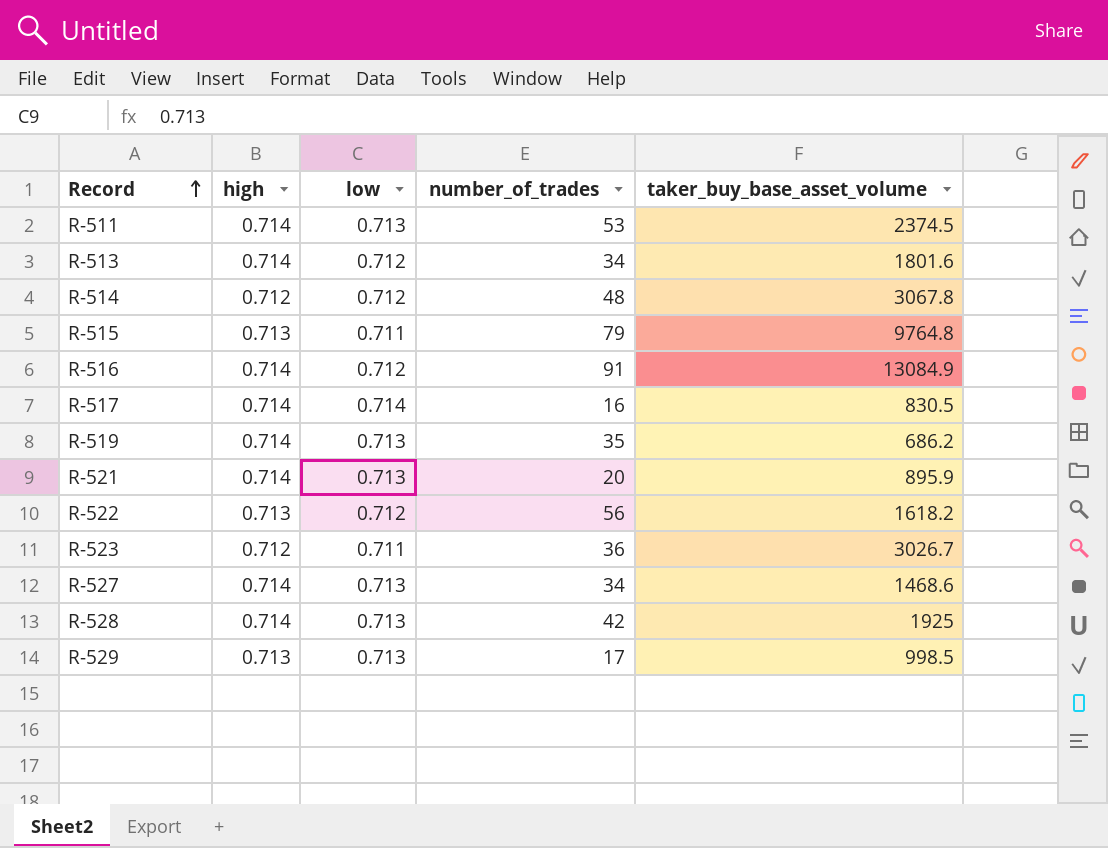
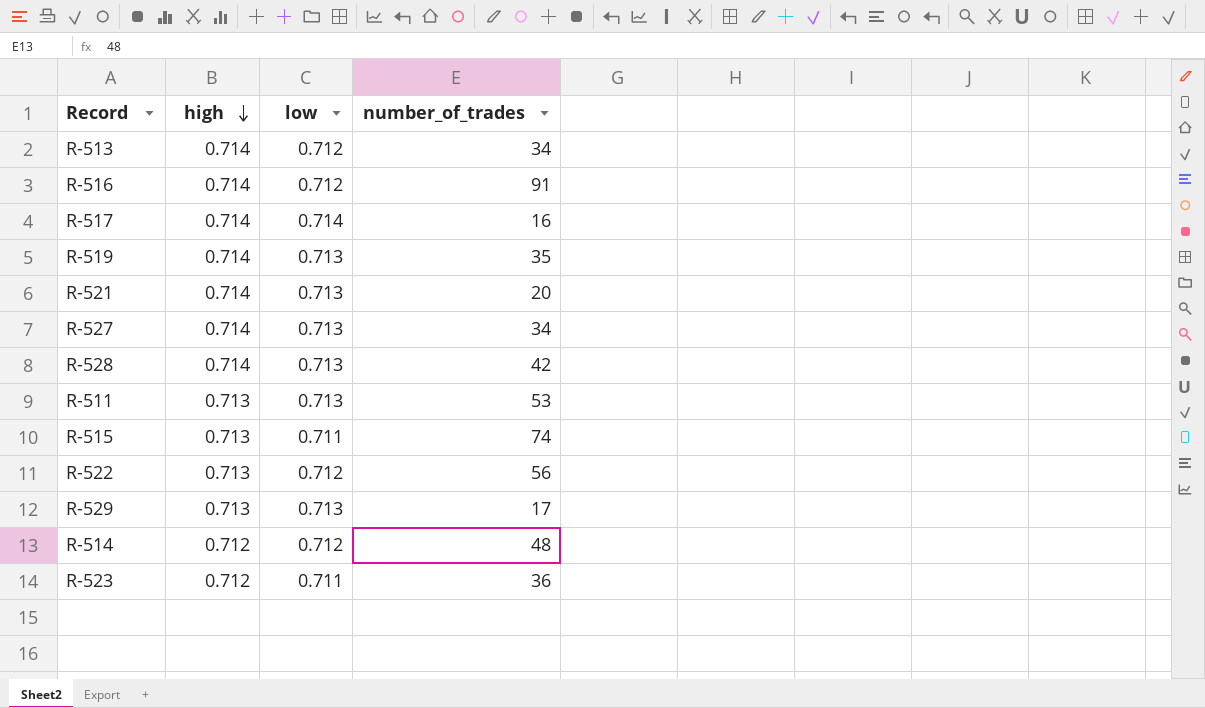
row order: Record ascending -> high descending
column taker_buy_base_asset_volume | position: 5 -> none
R-511 | high: 0.714 -> 0.713
R-515 | number_of_trades: 79 -> 74

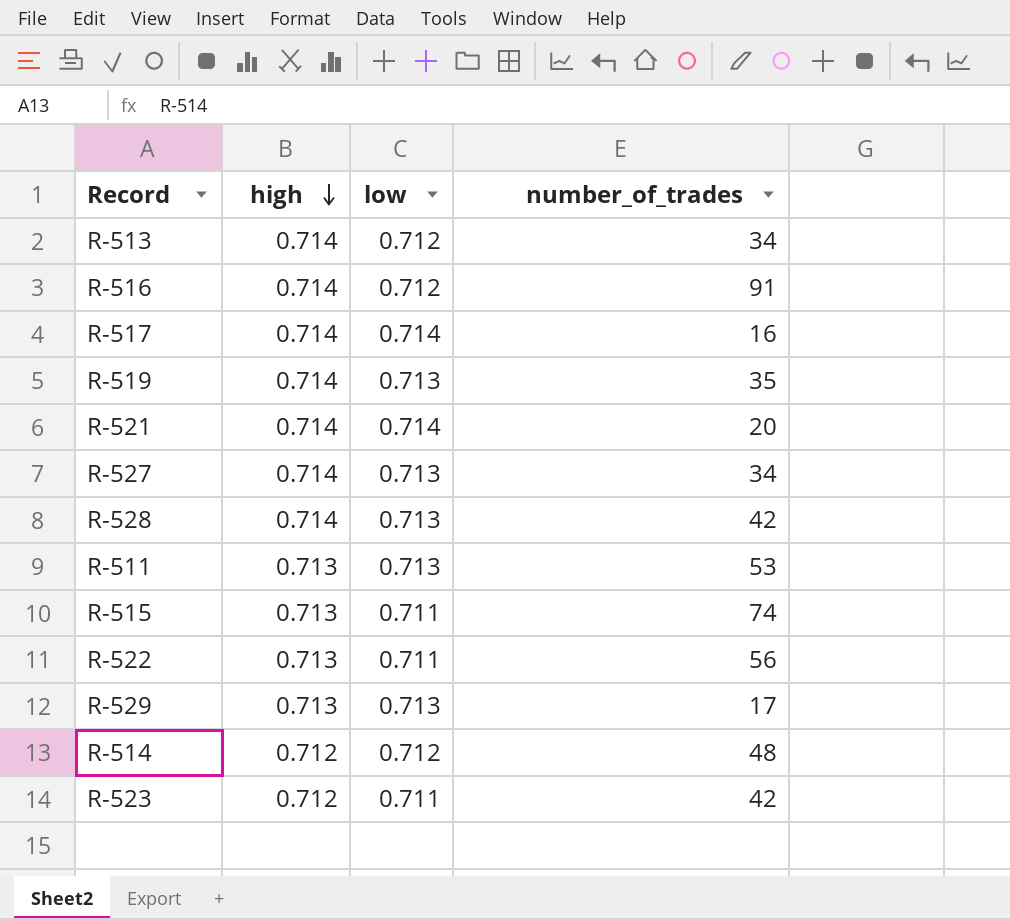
R-521 | low: 0.713 -> 0.714
R-522 | low: 0.712 -> 0.711
R-523 | number_of_trades: 36 -> 42

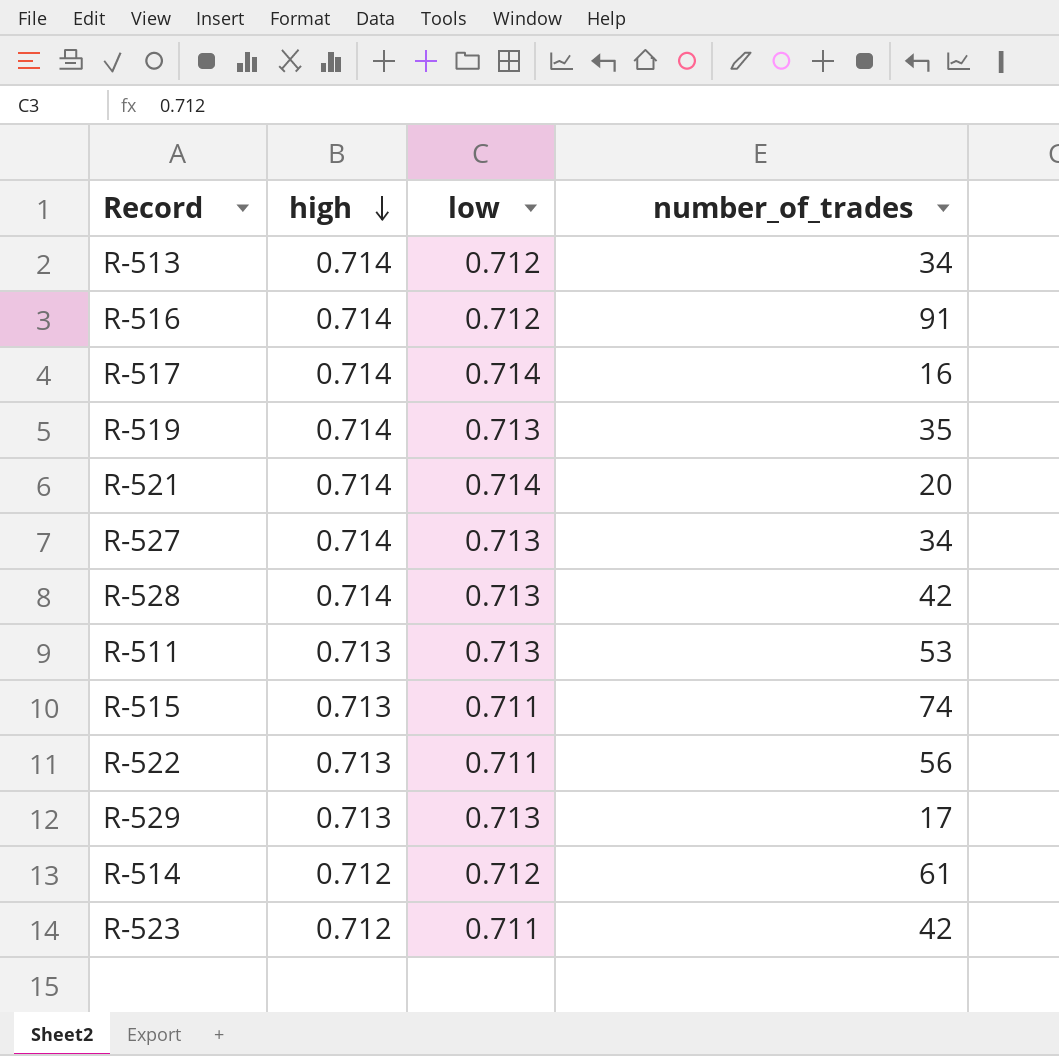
R-514 | number_of_trades: 48 -> 61

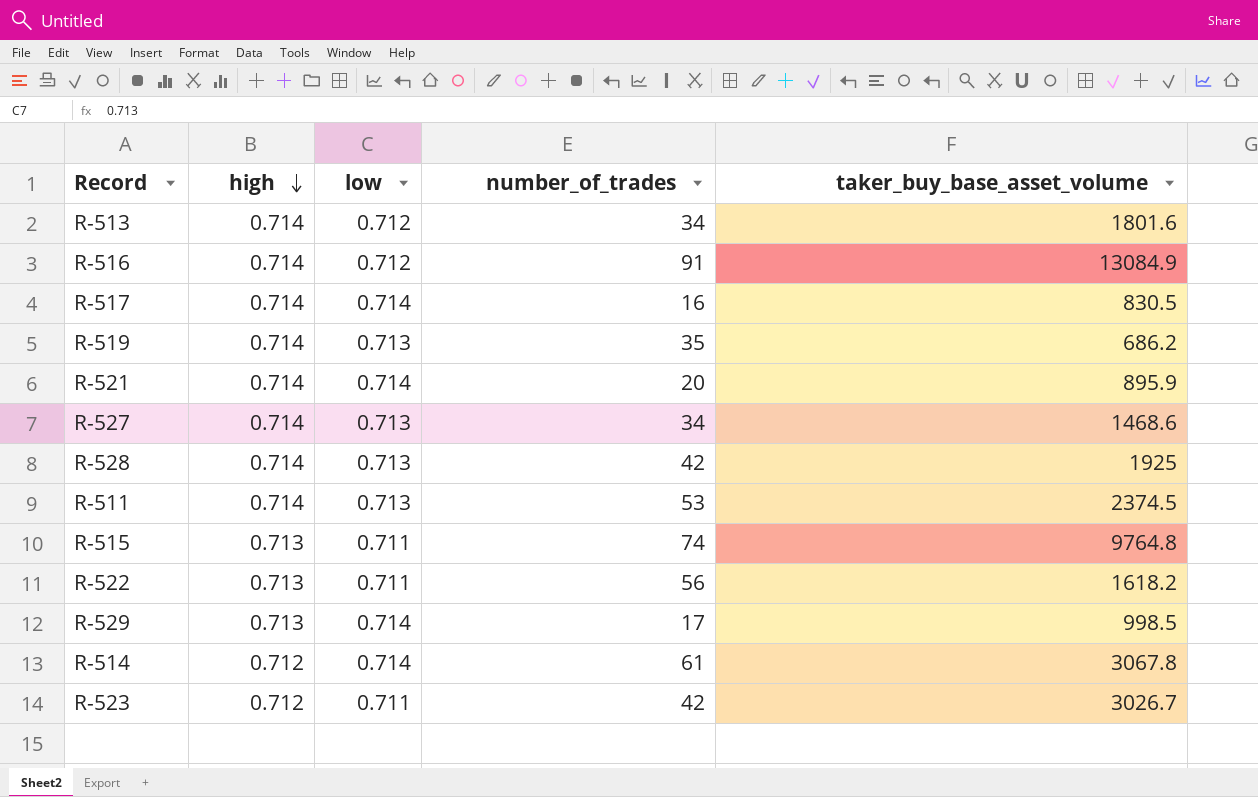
column taker_buy_base_asset_volume | position: none -> 5
R-511 | high: 0.713 -> 0.714
R-529 | low: 0.713 -> 0.714
R-514 | low: 0.712 -> 0.714

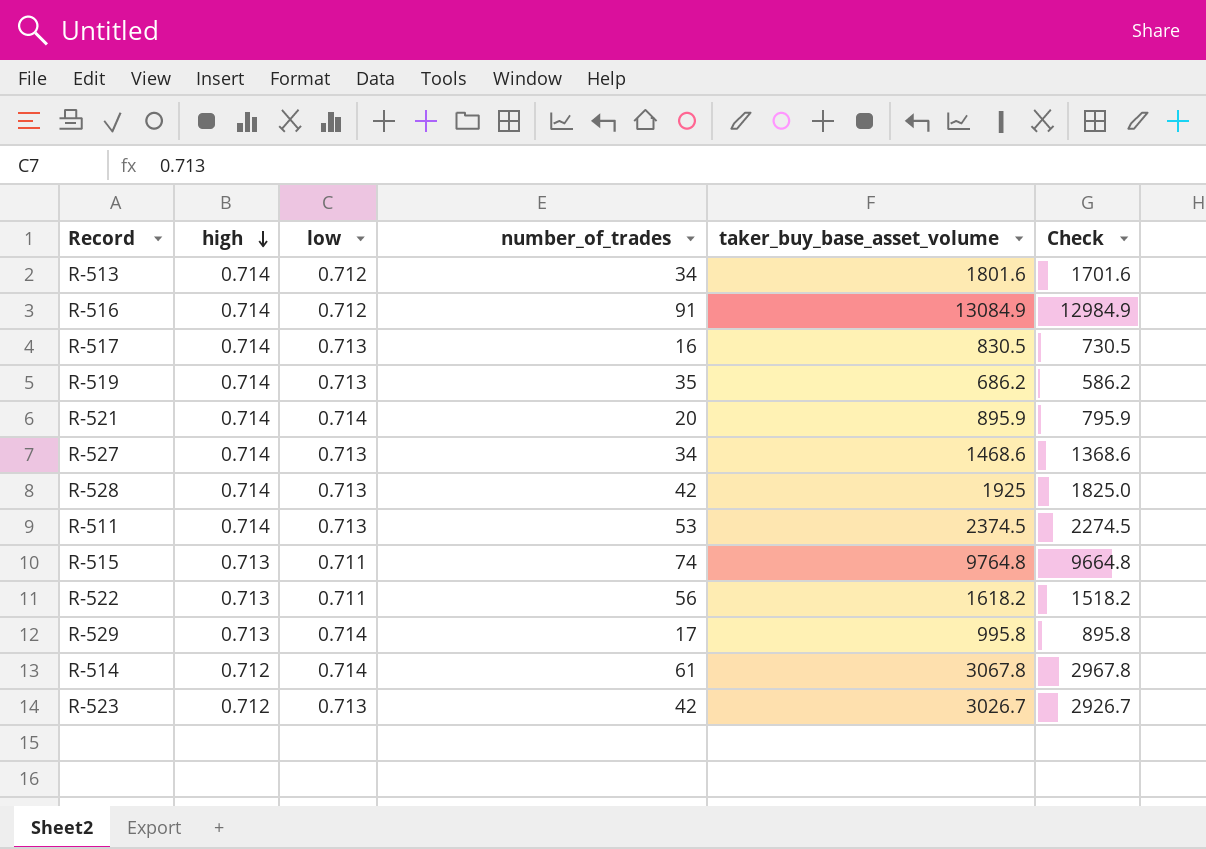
column Check | formula: none -> [taker_buy_base_asset_volume] - 100
R-517 | low: 0.714 -> 0.713
R-529 | taker_buy_base_asset_volume: 998.5 -> 995.8
R-523 | low: 0.711 -> 0.713

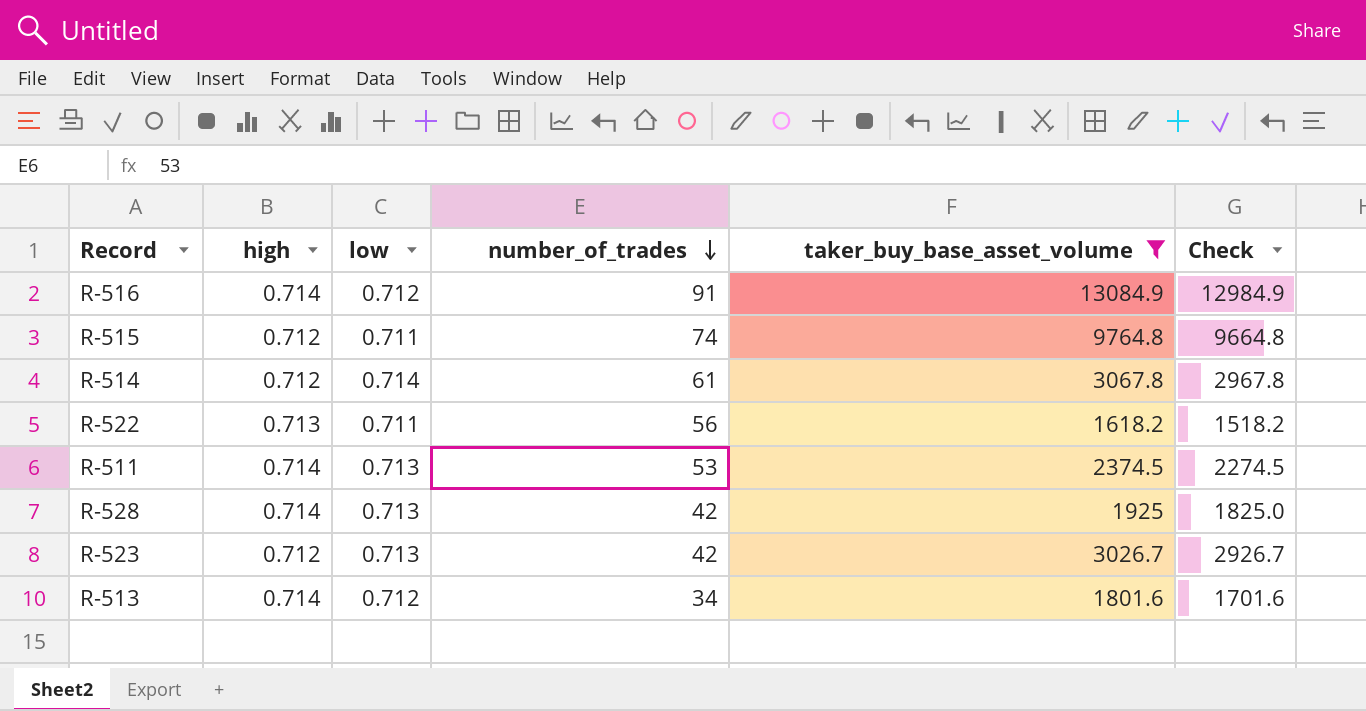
filter: none -> taker_buy_base_asset_volume >= 1618.2
row order: high descending -> number_of_trades descending
R-515 | high: 0.713 -> 0.712

